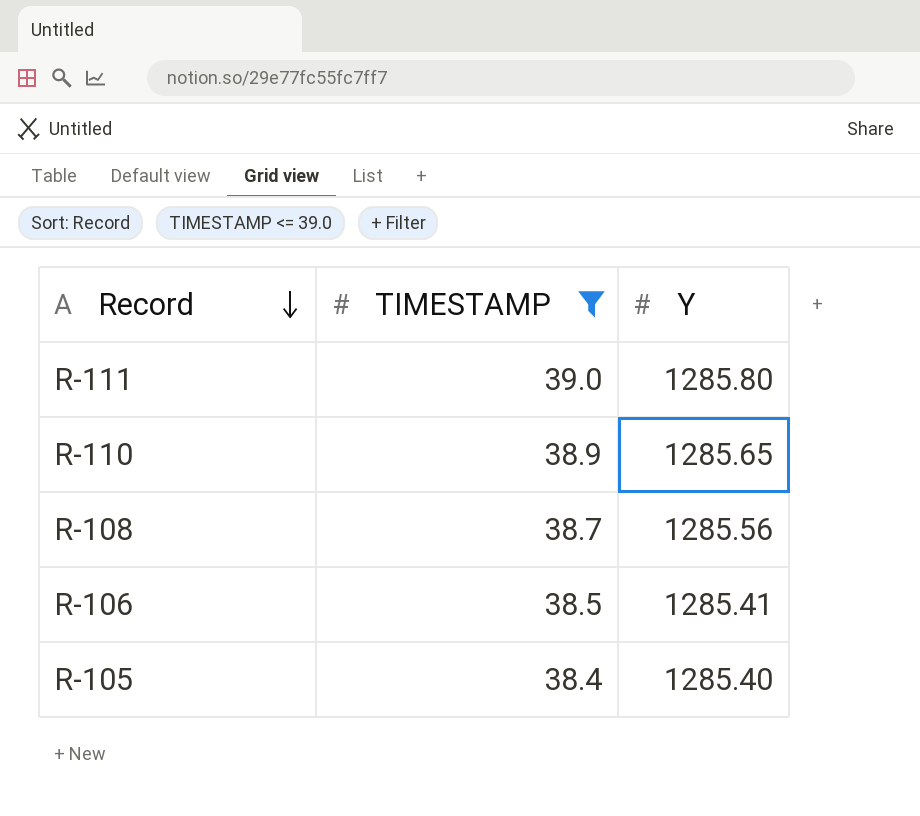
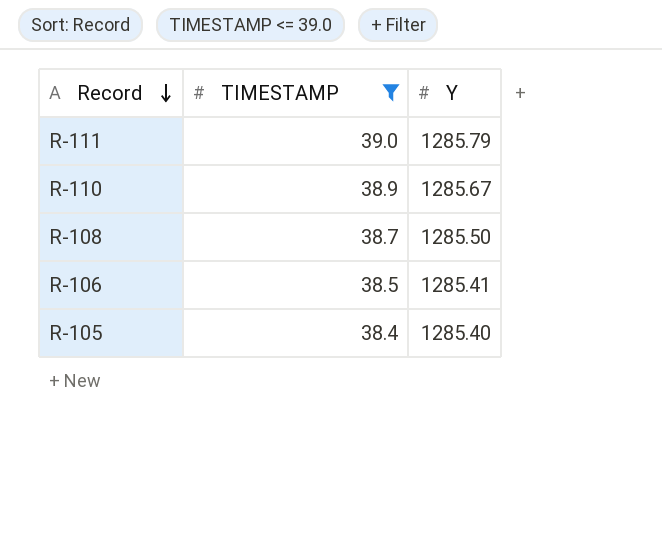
R-111 | Y: 1285.80 -> 1285.79
R-110 | Y: 1285.65 -> 1285.67
R-108 | Y: 1285.56 -> 1285.50

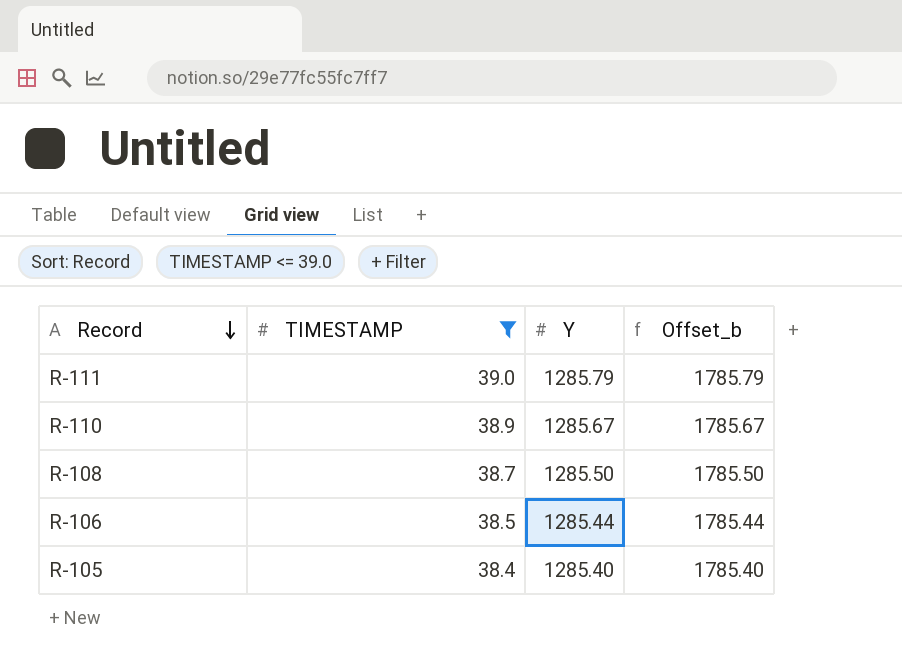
column Offset_b | formula: none -> [Y] + 500
R-106 | Y: 1285.41 -> 1285.44

